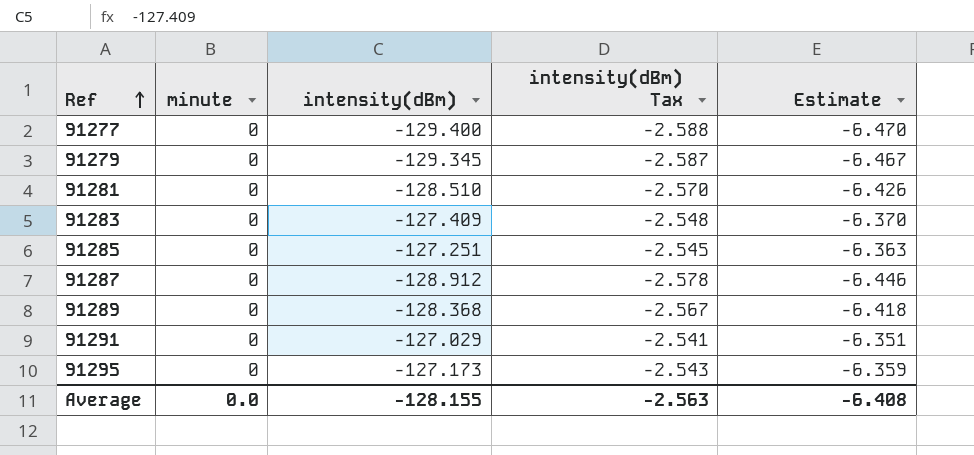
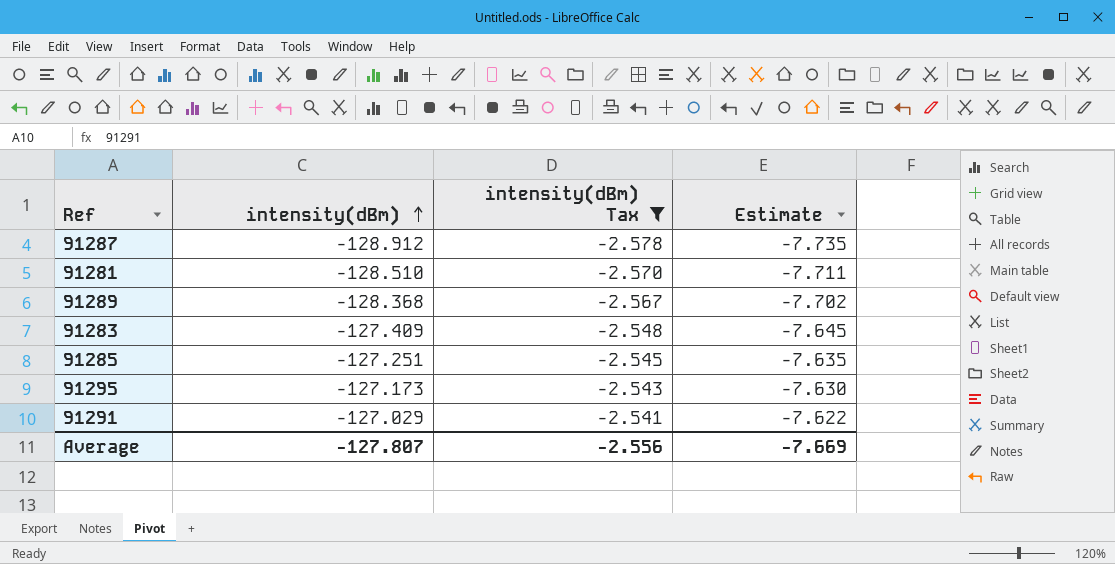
filter: none -> intensity(dBm) Tax >= -2.578
row order: Ref ascending -> intensity(dBm) ascending
column minute | position: 2 -> none
column Estimate | formula: [intensity(dBm)] * 0.05 -> [intensity(dBm)] * 0.06
Average | intensity(dBm): -128.155 -> -127.807
Average | intensity(dBm) Tax: -2.563 -> -2.556
Average | Estimate: -6.408 -> -7.669

